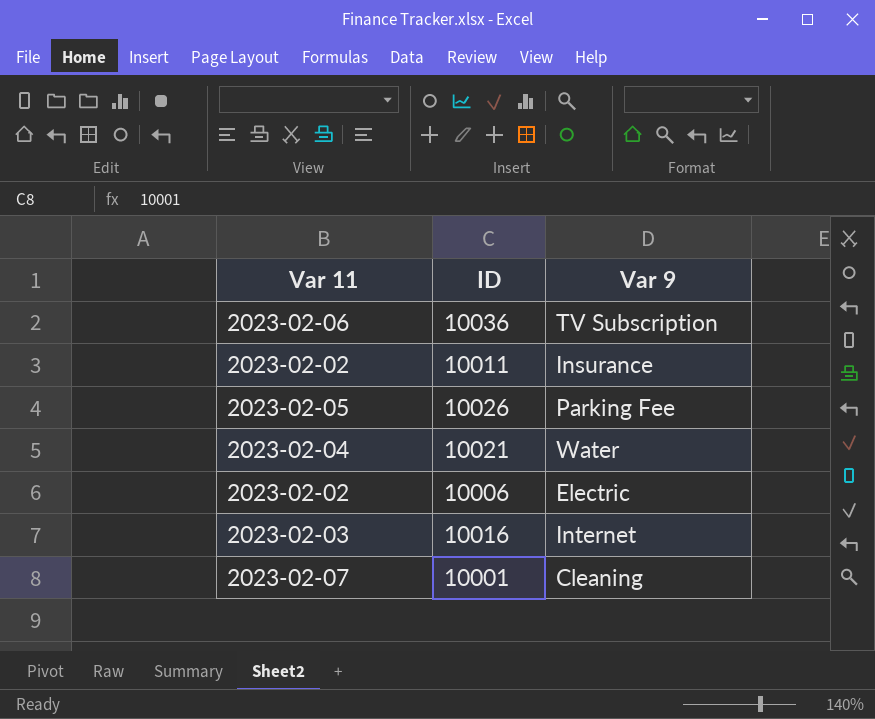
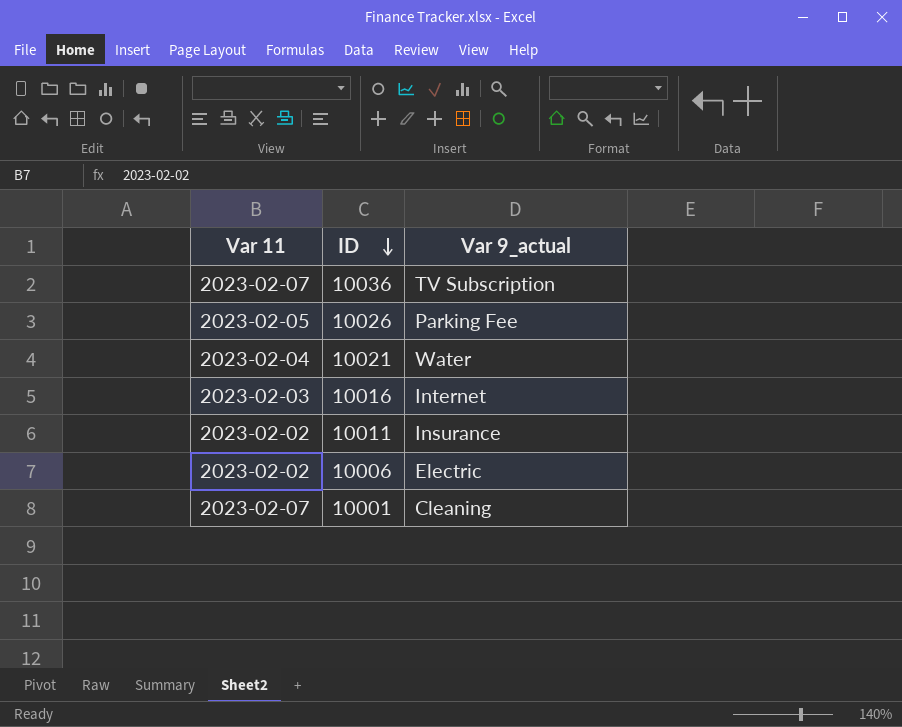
row order: none -> ID descending
column name: Var 9 -> Var 9_actual
10036 | Var 11: 2023-02-06 -> 2023-02-07

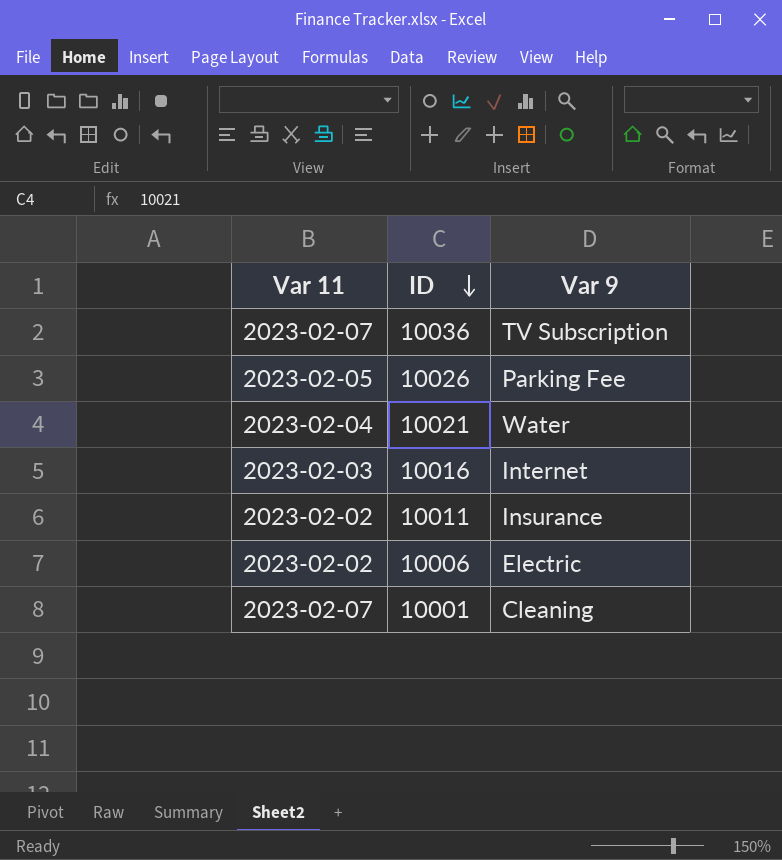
column name: Var 9_actual -> Var 9

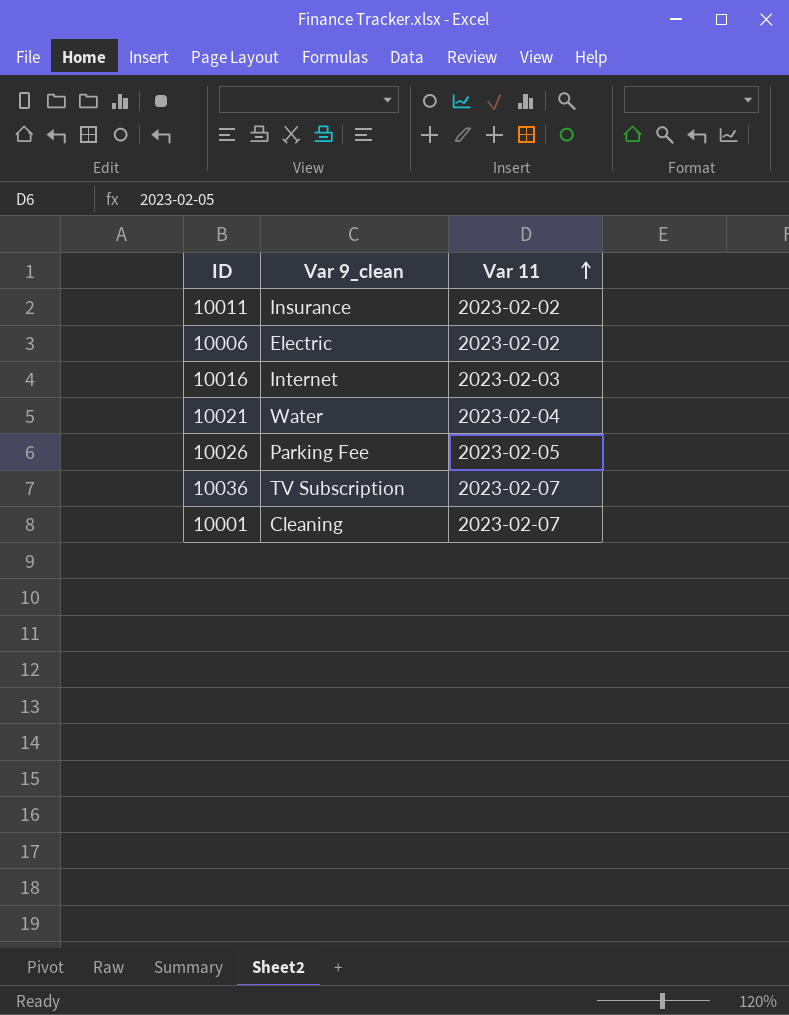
row order: ID descending -> Var 11 ascending
column name: Var 9 -> Var 9_clean
column Var 11 | position: 1 -> 3

